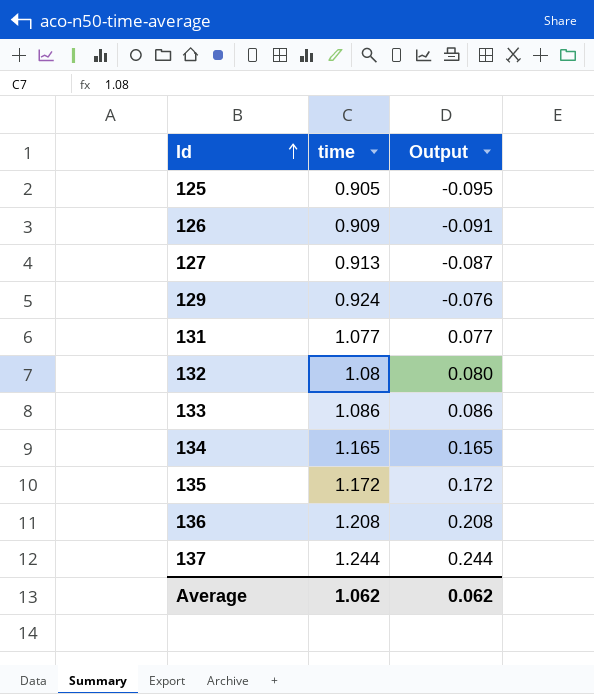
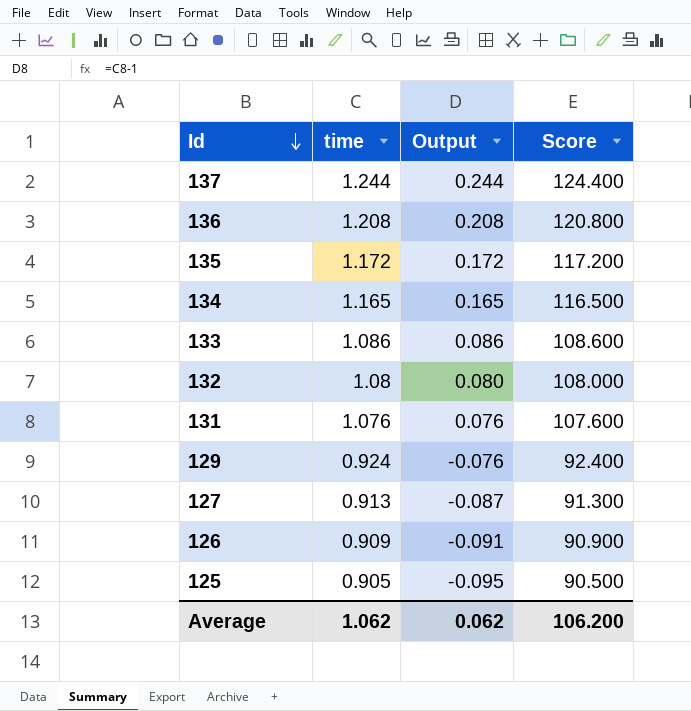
row order: Id ascending -> Id descending
column Score | formula: none -> [time] * 100
131 | time: 1.077 -> 1.076
131 | Output: 0.077 -> 0.076

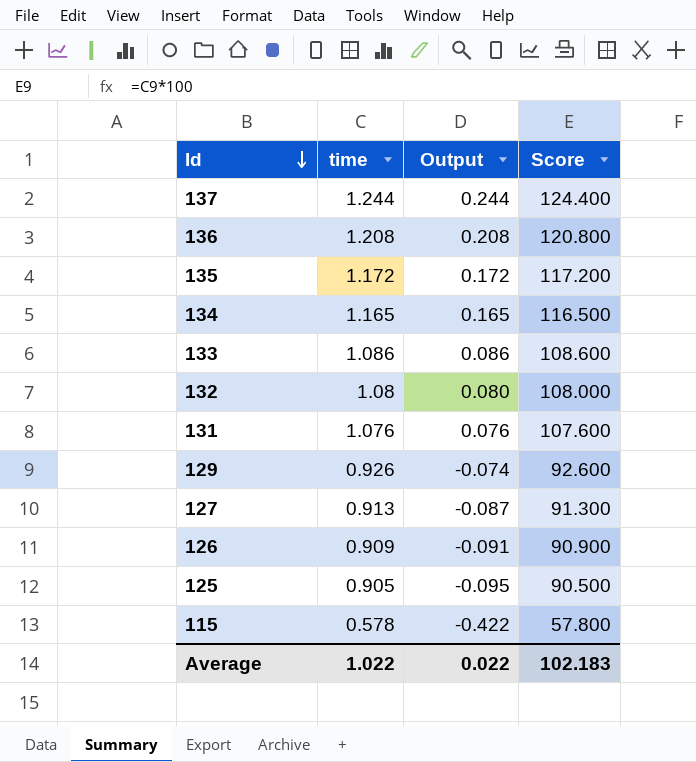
129 | time: 0.924 -> 0.926
129 | Output: -0.076 -> -0.074
129 | Score: 92.400 -> 92.600
row 115: none -> 0.578 | -0.422 | 57.800
Average | time: 1.062 -> 1.022
Average | Output: 0.062 -> 0.022
Average | Score: 106.200 -> 102.183

